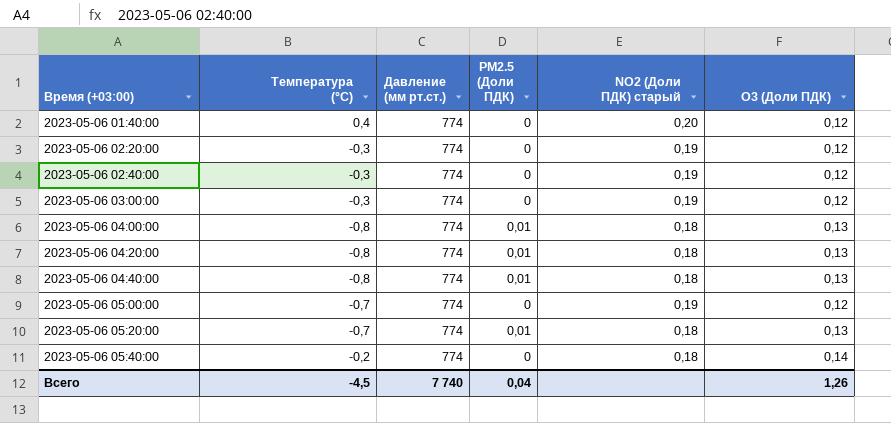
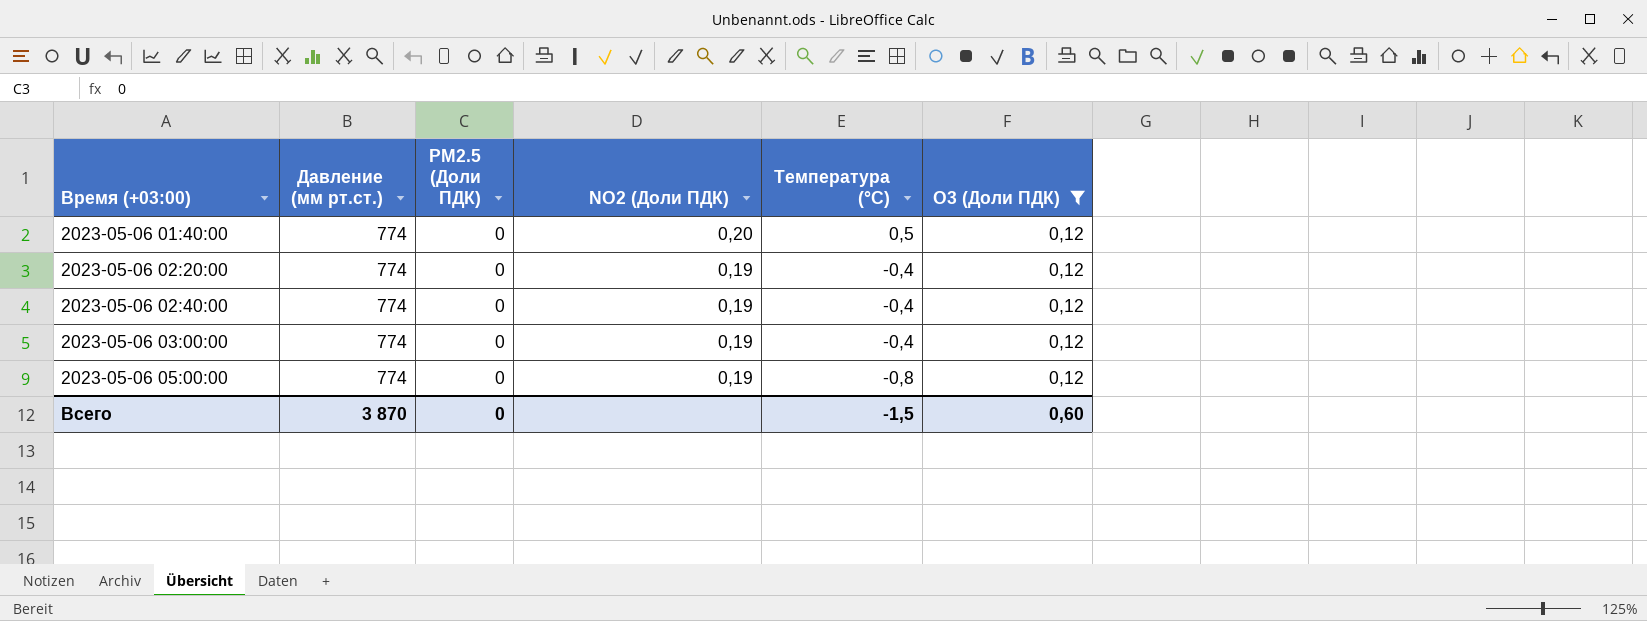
filter: none -> O3 (Доли ПДК) = 0,12
column name: NO2 (Доли ПДК) старый -> NO2 (Доли ПДК)
column Температура (°C) | position: 2 -> 5
2023-05-06 01:40:00 | Температура (°C): 0,4 -> 0,5
2023-05-06 02:20:00 | Температура (°C): -0,3 -> -0,4
2023-05-06 02:40:00 | Температура (°C): -0,3 -> -0,4
2023-05-06 03:00:00 | Температура (°C): -0,3 -> -0,4
2023-05-06 05:00:00 | Температура (°C): -0,7 -> -0,8
Всего | Давление (мм рт.ст.): 7 740 -> 3 870
Всего | PM2.5 (Доли ПДК): 0,04 -> 0
Всего | Температура (°C): -4,5 -> -1,5
Всего | O3 (Доли ПДК): 1,26 -> 0,60

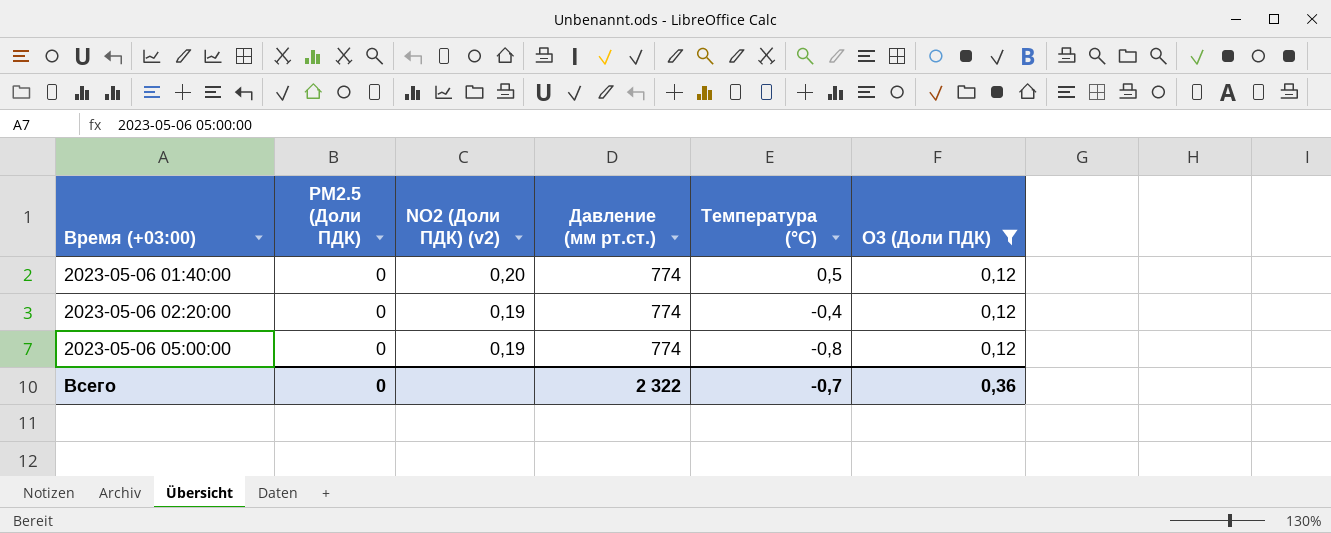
column name: NO2 (Доли ПДК) -> NO2 (Доли ПДК) (v2)
column Давление (мм рт.ст.) | position: 2 -> 4
row 2023-05-06 02:40:00: 774 | 0 | 0,19 | -0,4 | 0,12 -> none
row 2023-05-06 03:00:00: 774 | 0 | 0,19 | -0,4 | 0,12 -> none
Всего | Давление (мм рт.ст.): 3 870 -> 2 322
Всего | Температура (°C): -1,5 -> -0,7
Всего | O3 (Доли ПДК): 0,60 -> 0,36

